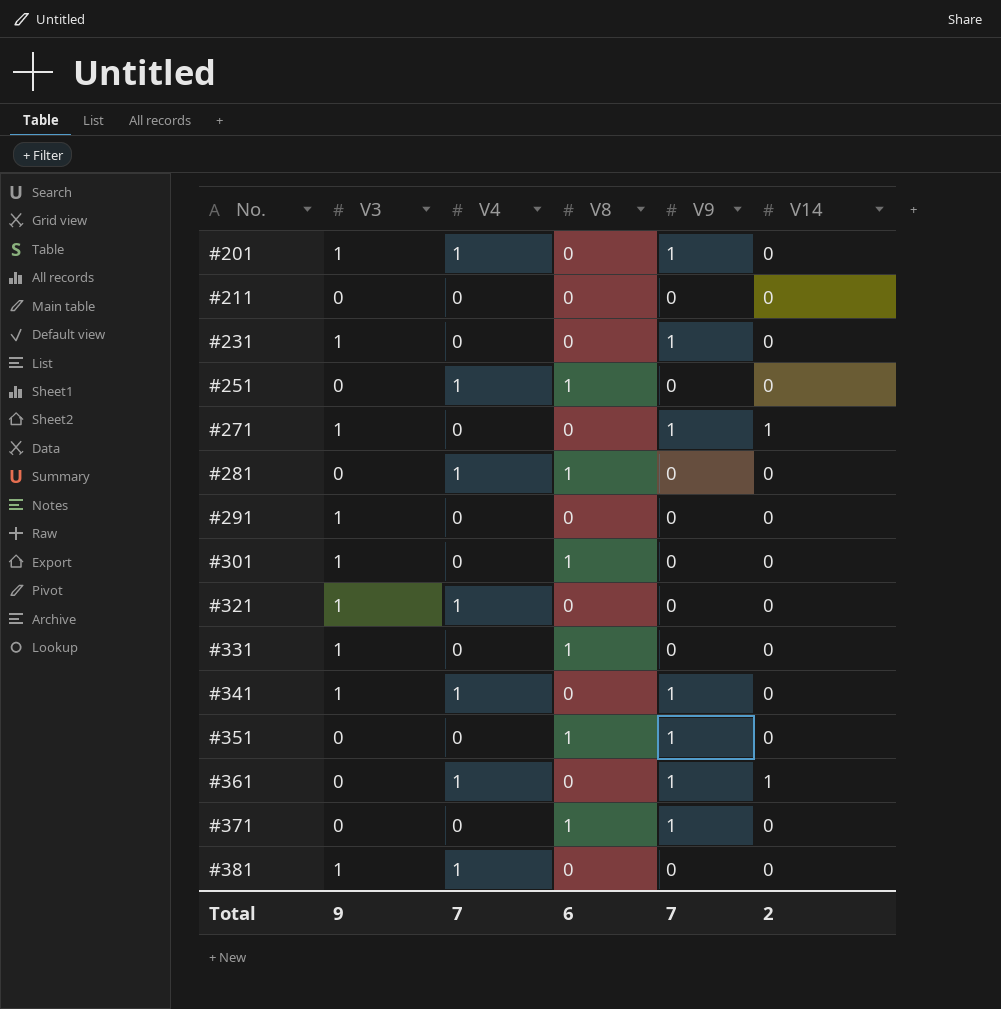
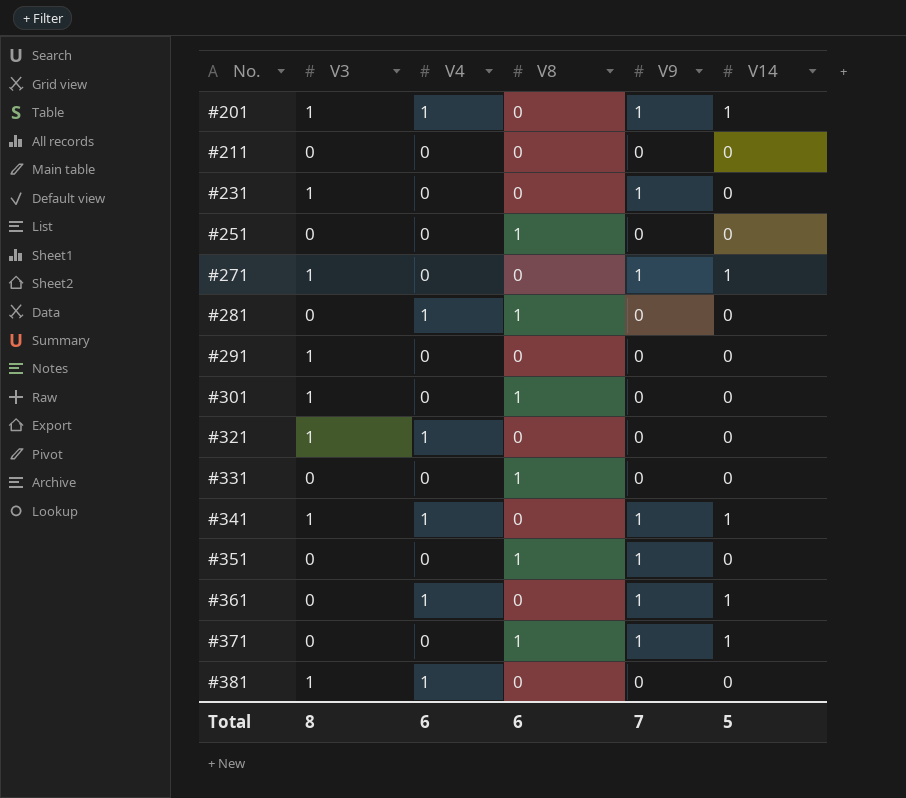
#201 | V14: 0 -> 1
#251 | V4: 1 -> 0
#331 | V3: 1 -> 0
#341 | V14: 0 -> 1
#371 | V14: 0 -> 1
Total | V3: 9 -> 8
Total | V4: 7 -> 6
Total | V14: 2 -> 5

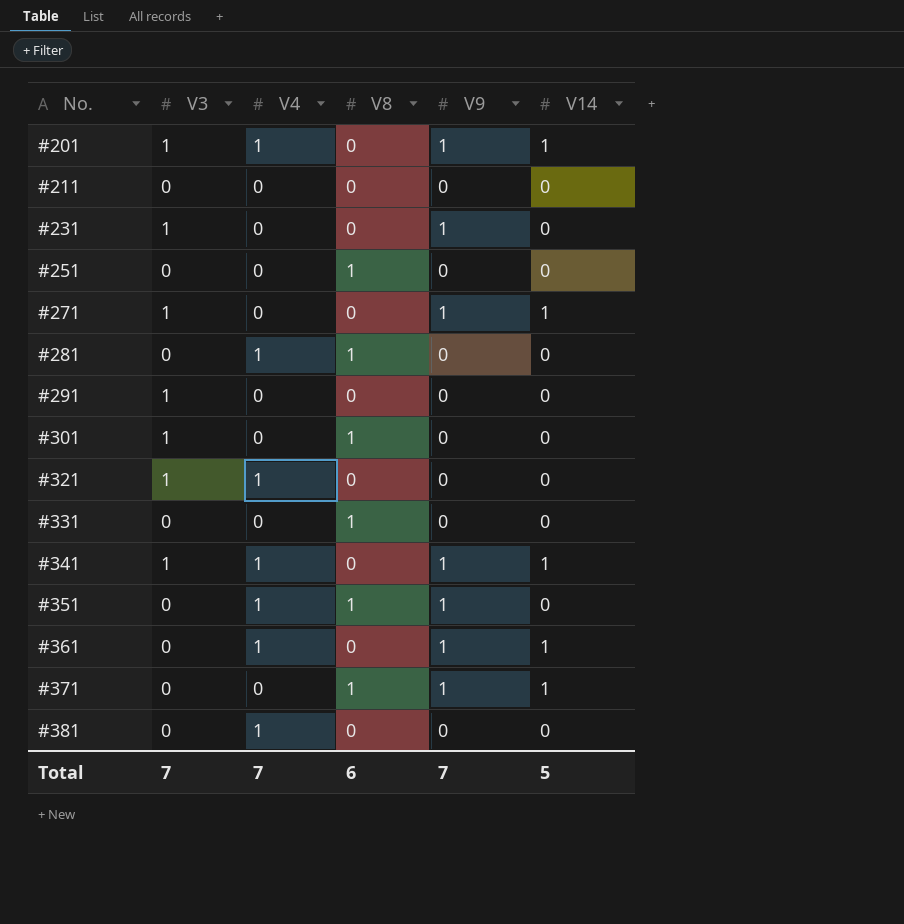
#351 | V4: 0 -> 1
#381 | V3: 1 -> 0
Total | V3: 8 -> 7
Total | V4: 6 -> 7

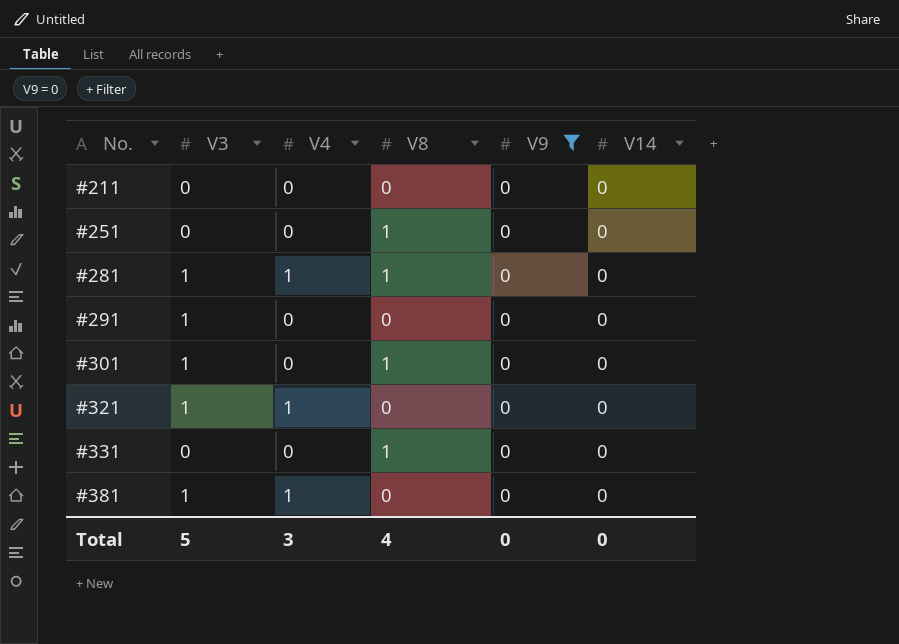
filter: none -> V9 = 0
#281 | V3: 0 -> 1
#381 | V3: 0 -> 1
Total | V3: 7 -> 5
Total | V4: 7 -> 3
Total | V8: 6 -> 4
Total | V9: 7 -> 0
Total | V14: 5 -> 0

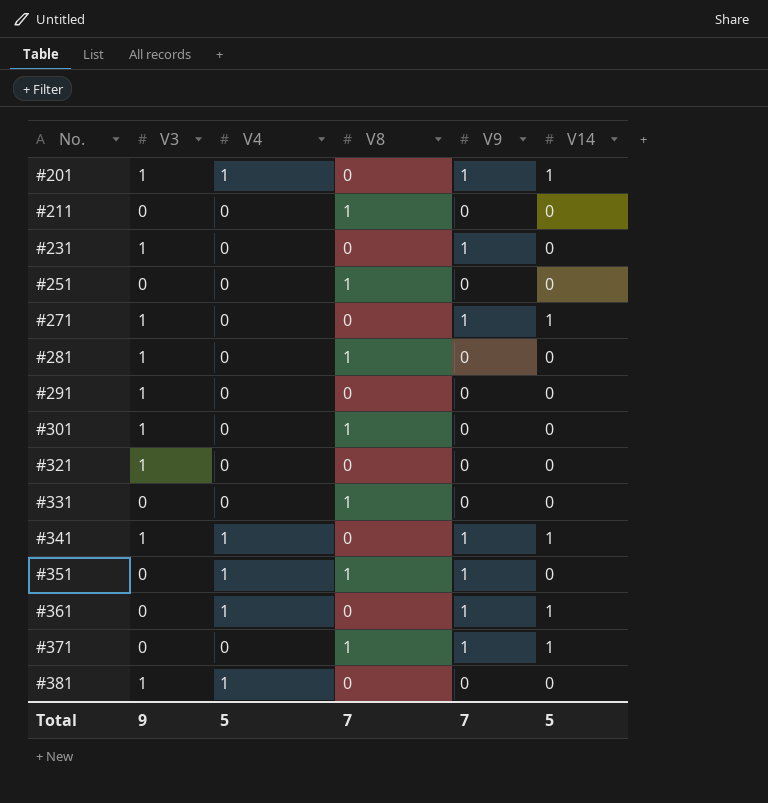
filter: V9 = 0 -> none
#211 | V8: 0 -> 1
#281 | V4: 1 -> 0
#321 | V4: 1 -> 0
Total | V3: 5 -> 9
Total | V4: 3 -> 5
Total | V8: 4 -> 7
Total | V9: 0 -> 7
Total | V14: 0 -> 5

